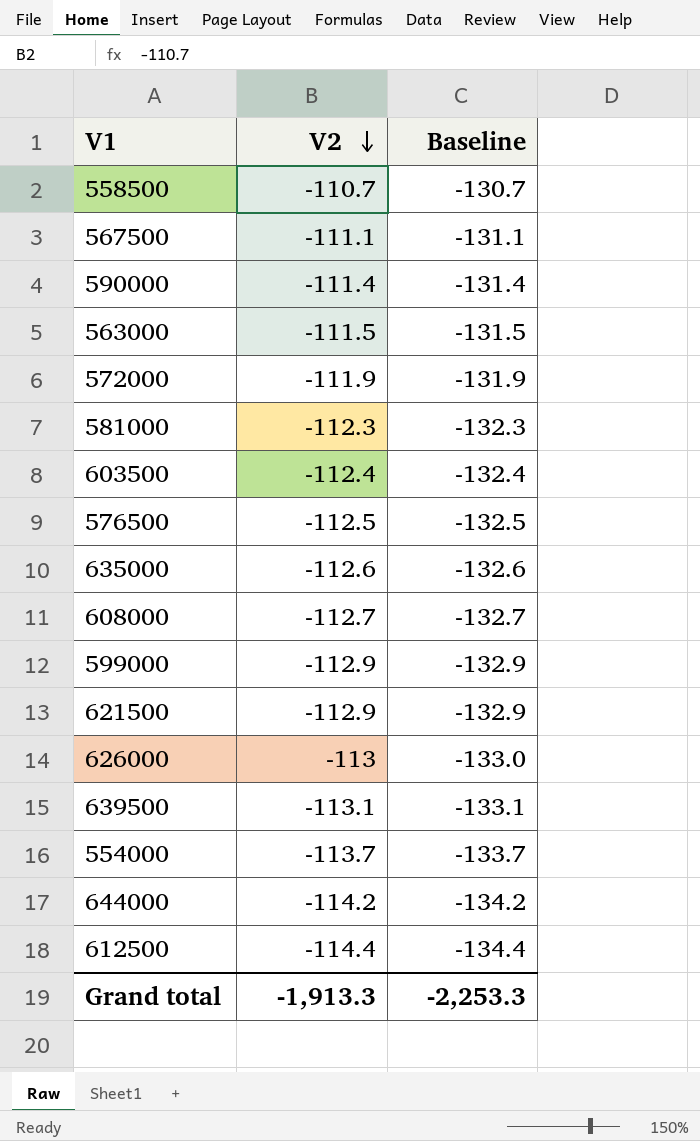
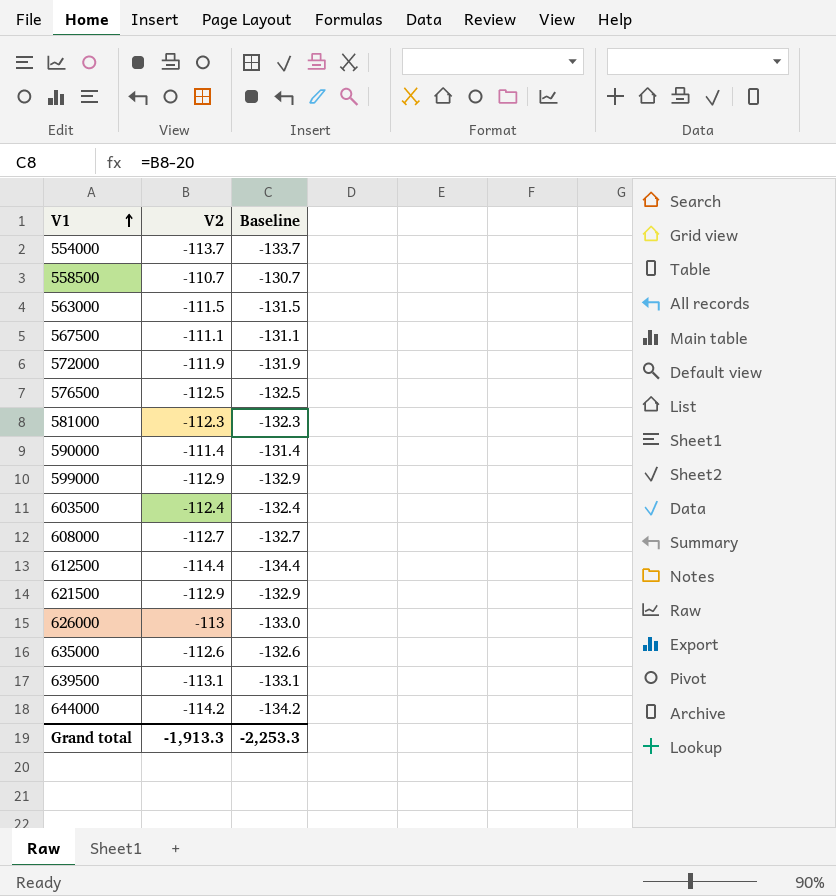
row order: V2 descending -> V1 ascending

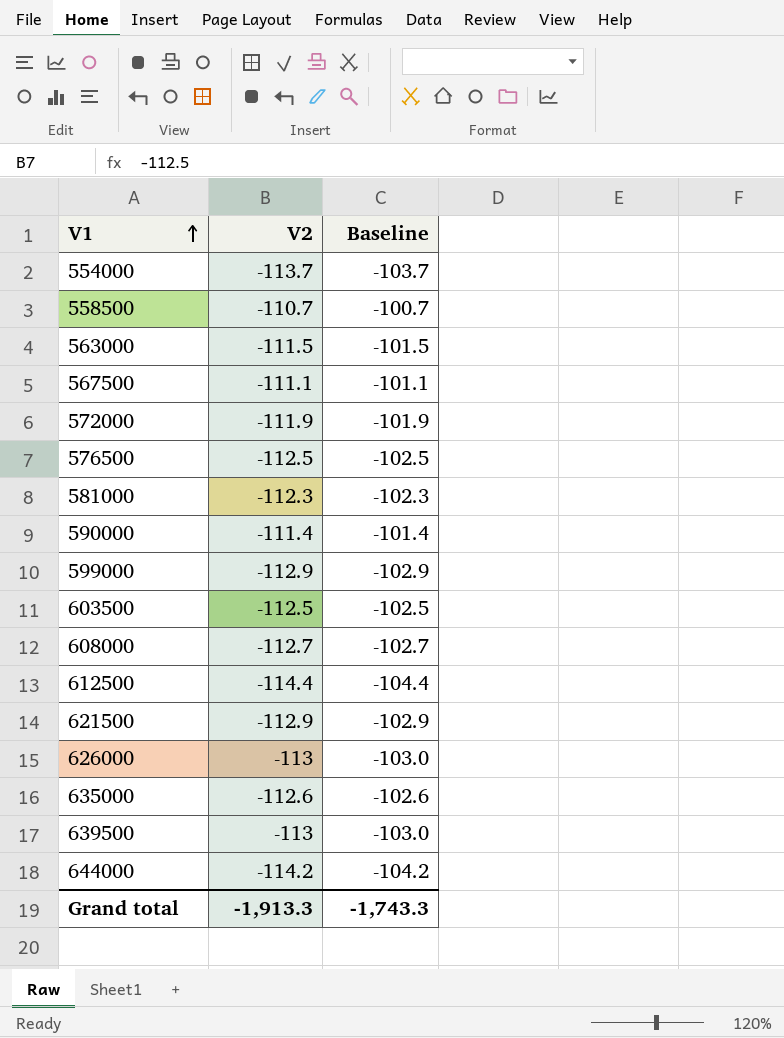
column Baseline | formula: [V2] - 20 -> [V2] + 10
603500 | V2: -112.4 -> -112.5
639500 | V2: -113.1 -> -113
Grand total | Baseline: -2,253.3 -> -1,743.3

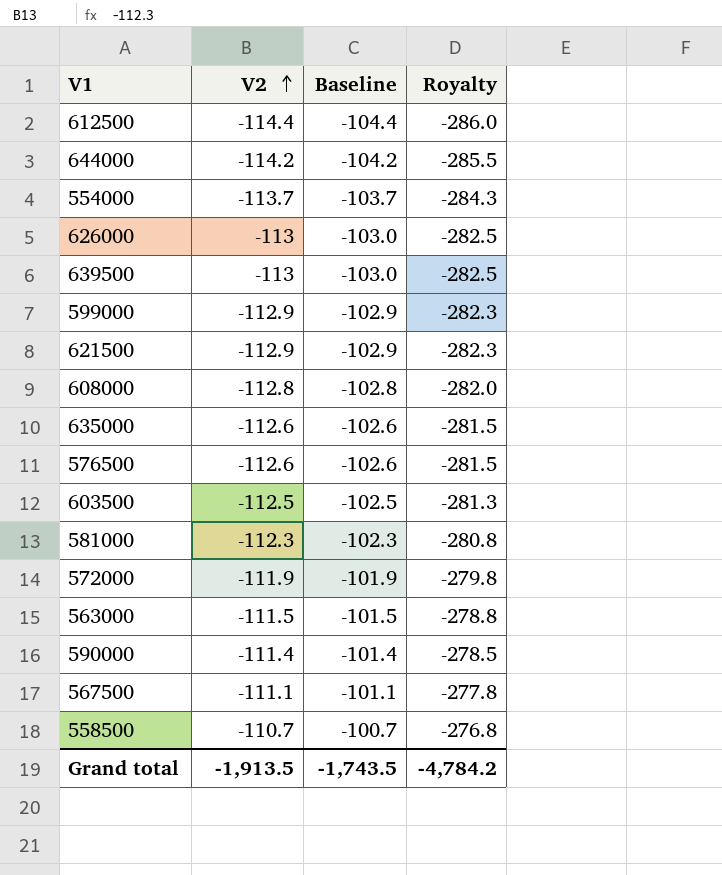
row order: V1 ascending -> V2 ascending
column Royalty | formula: none -> [V2] * 2.5
608000 | V2: -112.7 -> -112.8
608000 | Baseline: -102.7 -> -102.8
576500 | V2: -112.5 -> -112.6
576500 | Baseline: -102.5 -> -102.6
Grand total | V2: -1,913.3 -> -1,913.5
Grand total | Baseline: -1,743.3 -> -1,743.5

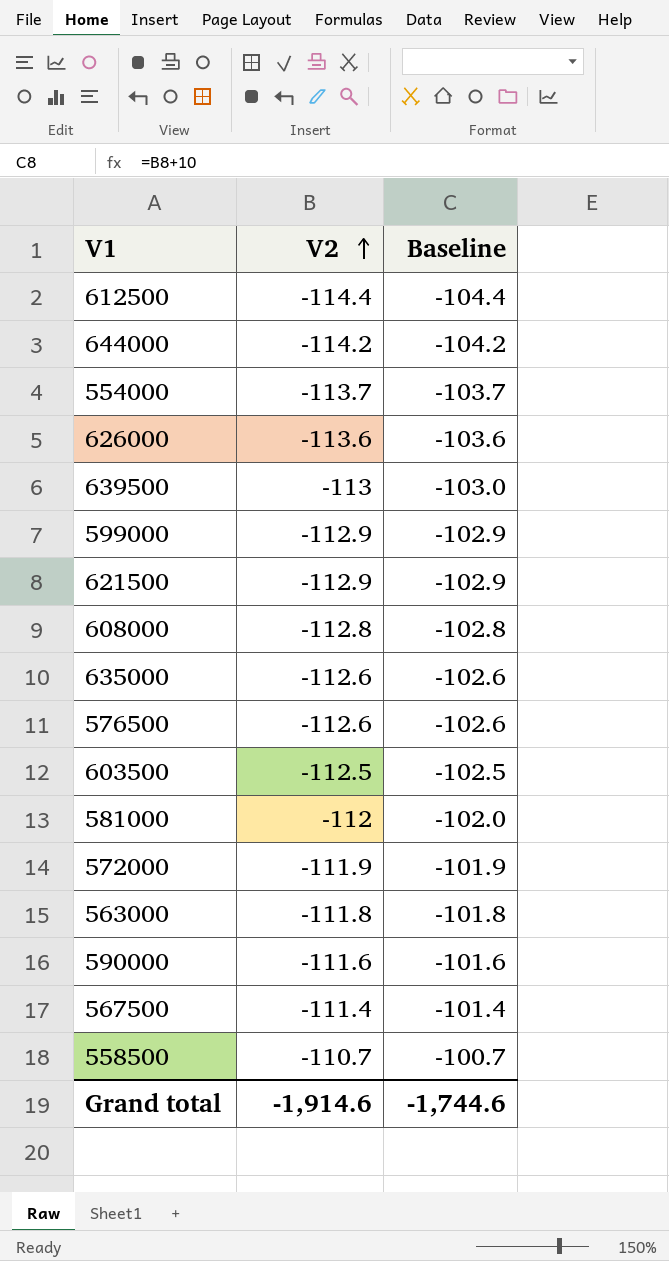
column Royalty | formula: [V2] * 2.5 -> none
626000 | V2: -113 -> -113.6
626000 | Baseline: -103.0 -> -103.6
581000 | V2: -112.3 -> -112
581000 | Baseline: -102.3 -> -102.0
563000 | V2: -111.5 -> -111.8
563000 | Baseline: -101.5 -> -101.8
590000 | V2: -111.4 -> -111.6
590000 | Baseline: -101.4 -> -101.6
567500 | V2: -111.1 -> -111.4
567500 | Baseline: -101.1 -> -101.4
Grand total | V2: -1,913.5 -> -1,914.6
Grand total | Baseline: -1,743.5 -> -1,744.6

